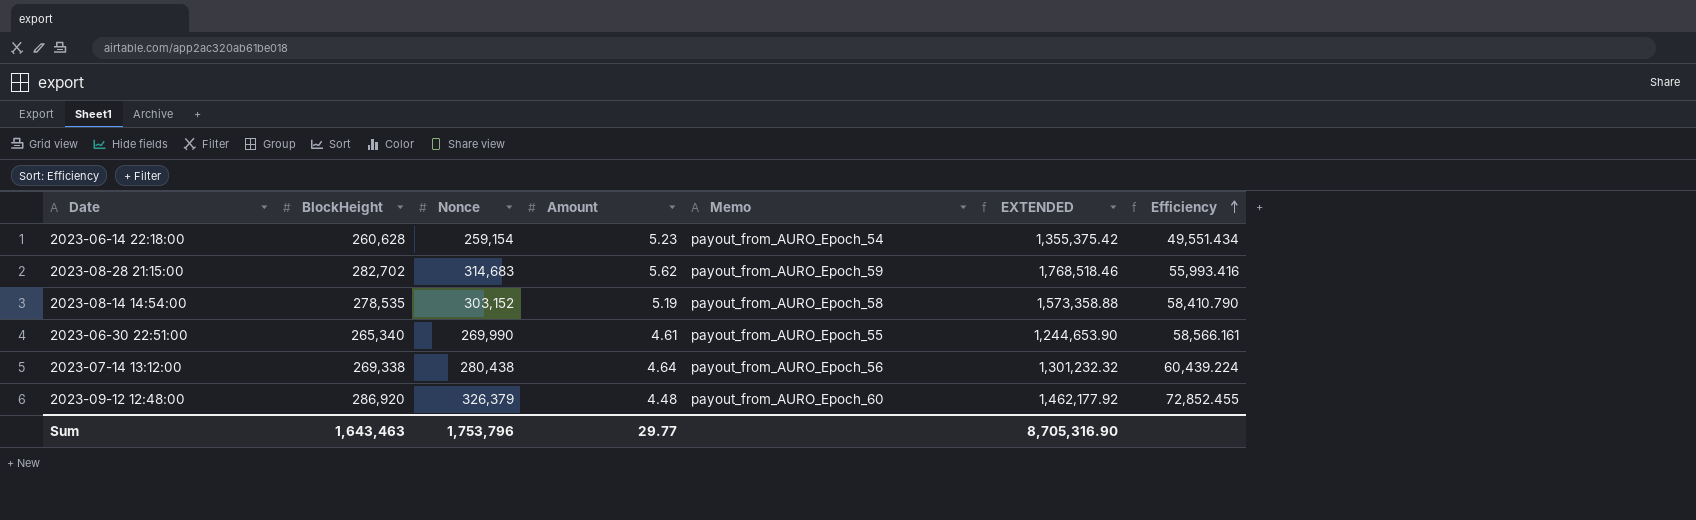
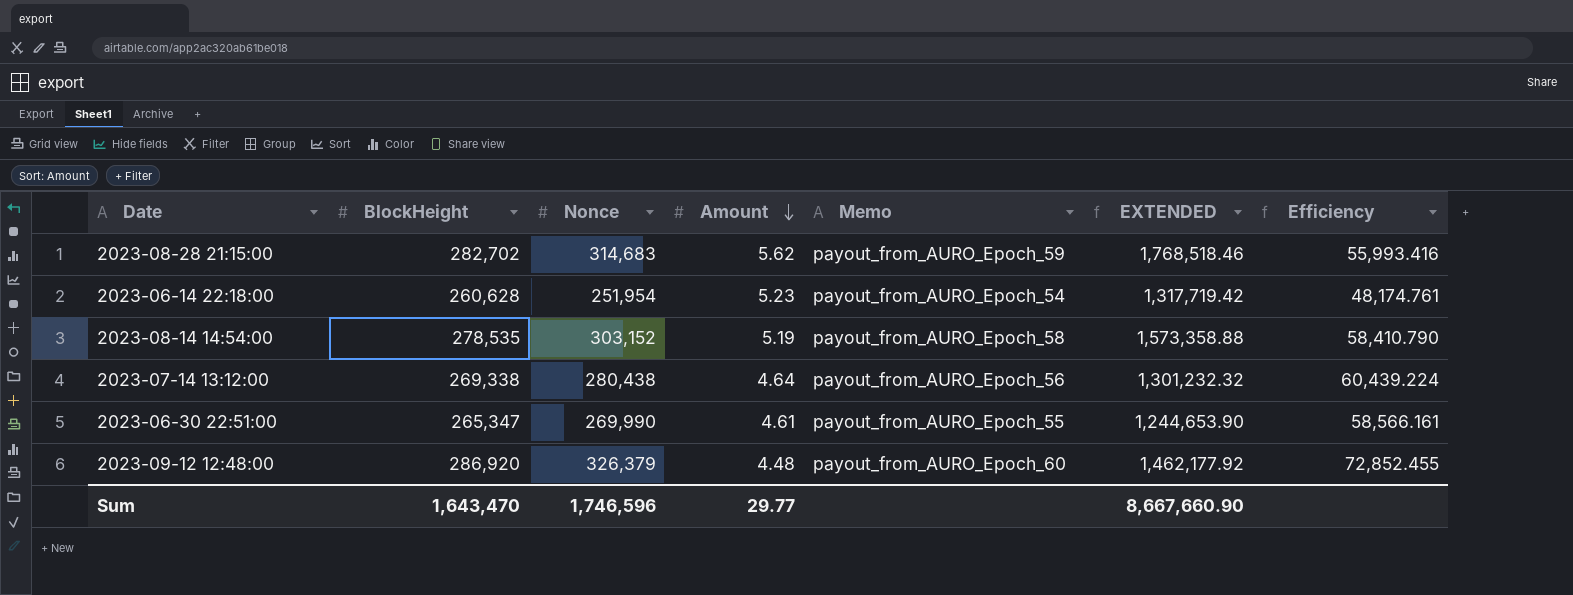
row order: Efficiency ascending -> Amount descending
2023-06-14 22:18:00 | Nonce: 259,154 -> 251,954
2023-06-14 22:18:00 | EXTENDED: 1,355,375.42 -> 1,317,719.42
2023-06-14 22:18:00 | Efficiency: 49,551.434 -> 48,174.761
2023-06-30 22:51:00 | BlockHeight: 265,340 -> 265,347
Sum | BlockHeight: 1,643,463 -> 1,643,470
Sum | Nonce: 1,753,796 -> 1,746,596
Sum | EXTENDED: 8,705,316.90 -> 8,667,660.90

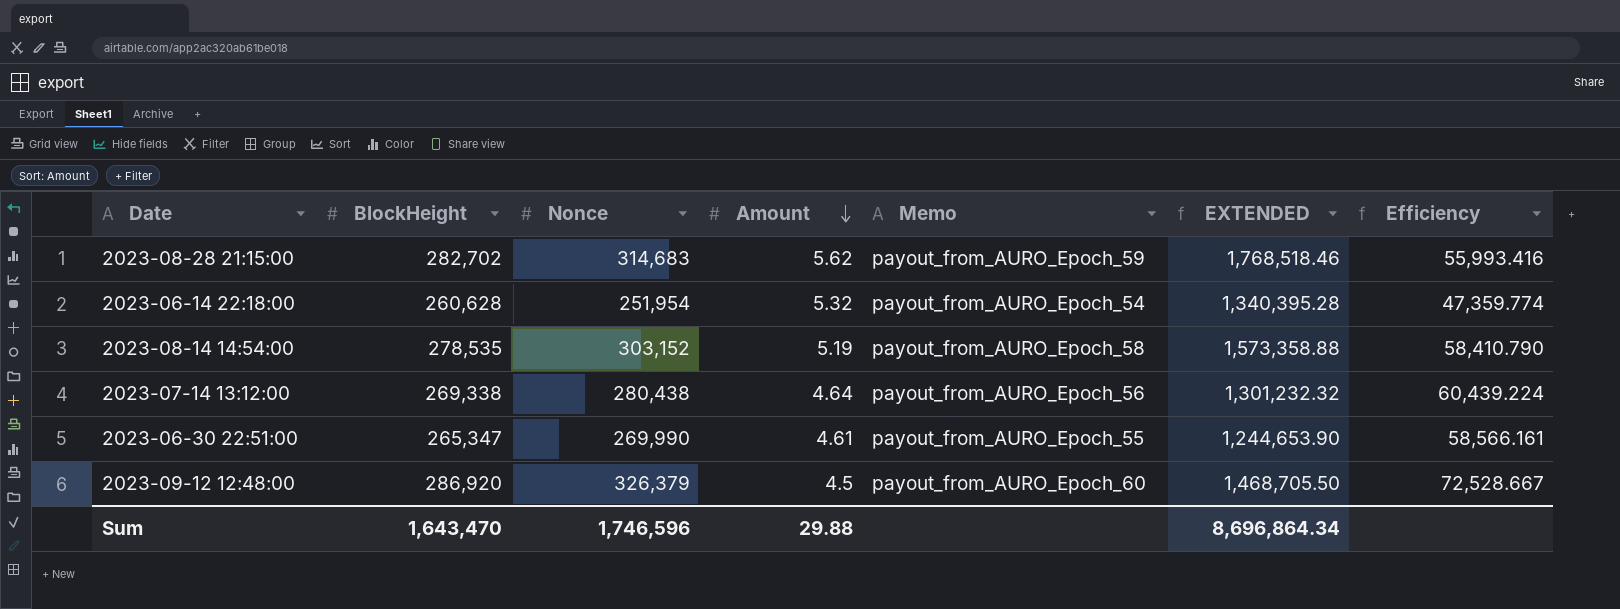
2023-06-14 22:18:00 | Amount: 5.23 -> 5.32
2023-06-14 22:18:00 | EXTENDED: 1,317,719.42 -> 1,340,395.28
2023-06-14 22:18:00 | Efficiency: 48,174.761 -> 47,359.774
2023-09-12 12:48:00 | Amount: 4.48 -> 4.5
2023-09-12 12:48:00 | EXTENDED: 1,462,177.92 -> 1,468,705.50
2023-09-12 12:48:00 | Efficiency: 72,852.455 -> 72,528.667
Sum | Amount: 29.77 -> 29.88
Sum | EXTENDED: 8,667,660.90 -> 8,696,864.34

